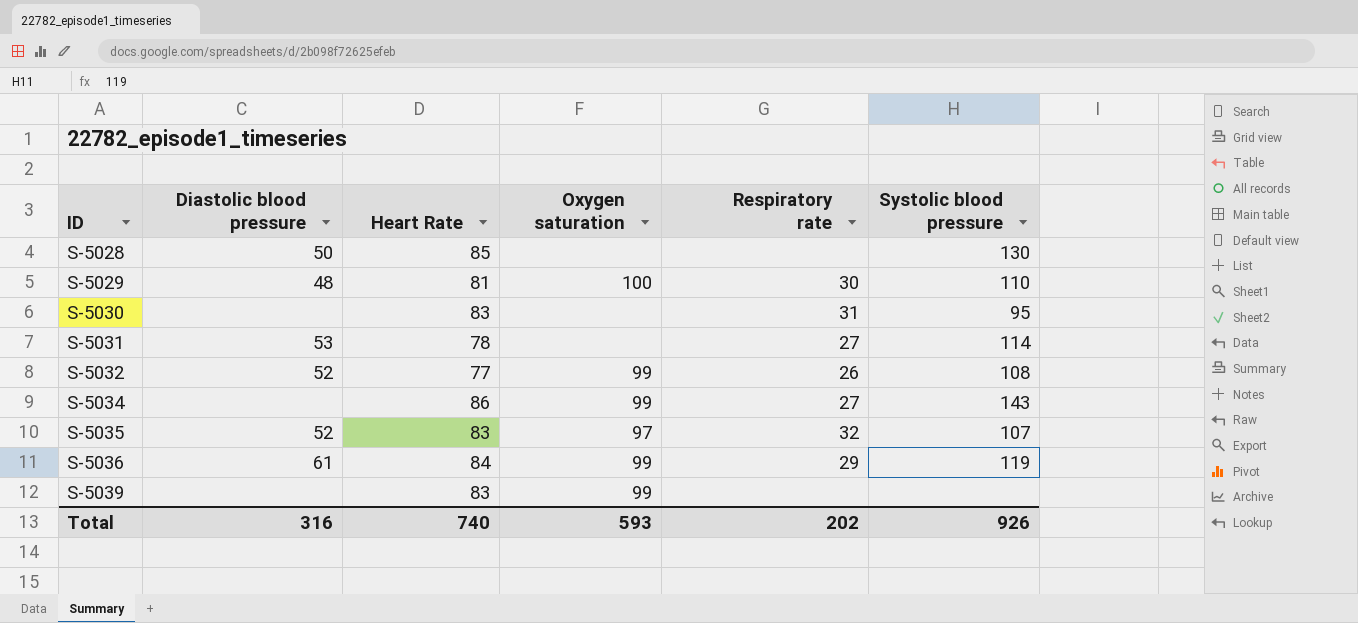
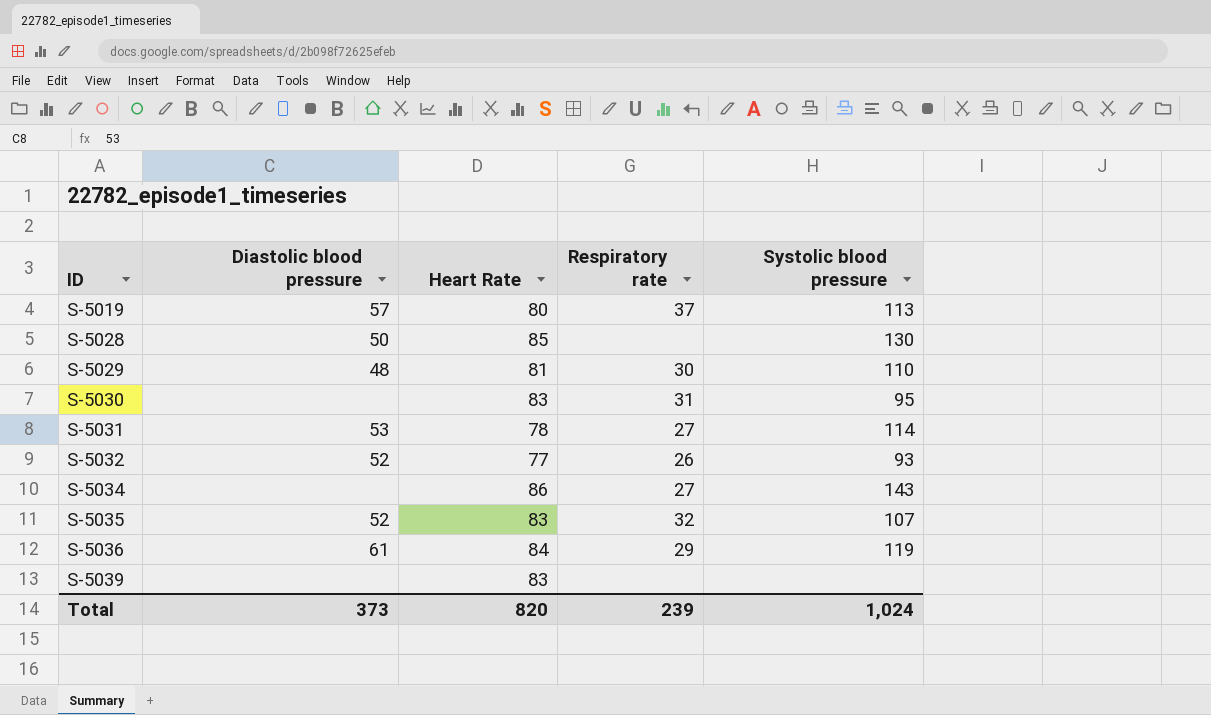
column Oxygen saturation | position: 4 -> none
row S-5019: none -> 57 | 80 | 37 | 113
S-5032 | Systolic blood pressure: 108 -> 93
Total | Diastolic blood pressure: 316 -> 373
Total | Heart Rate: 740 -> 820
Total | Respiratory rate: 202 -> 239
Total | Systolic blood pressure: 926 -> 1,024

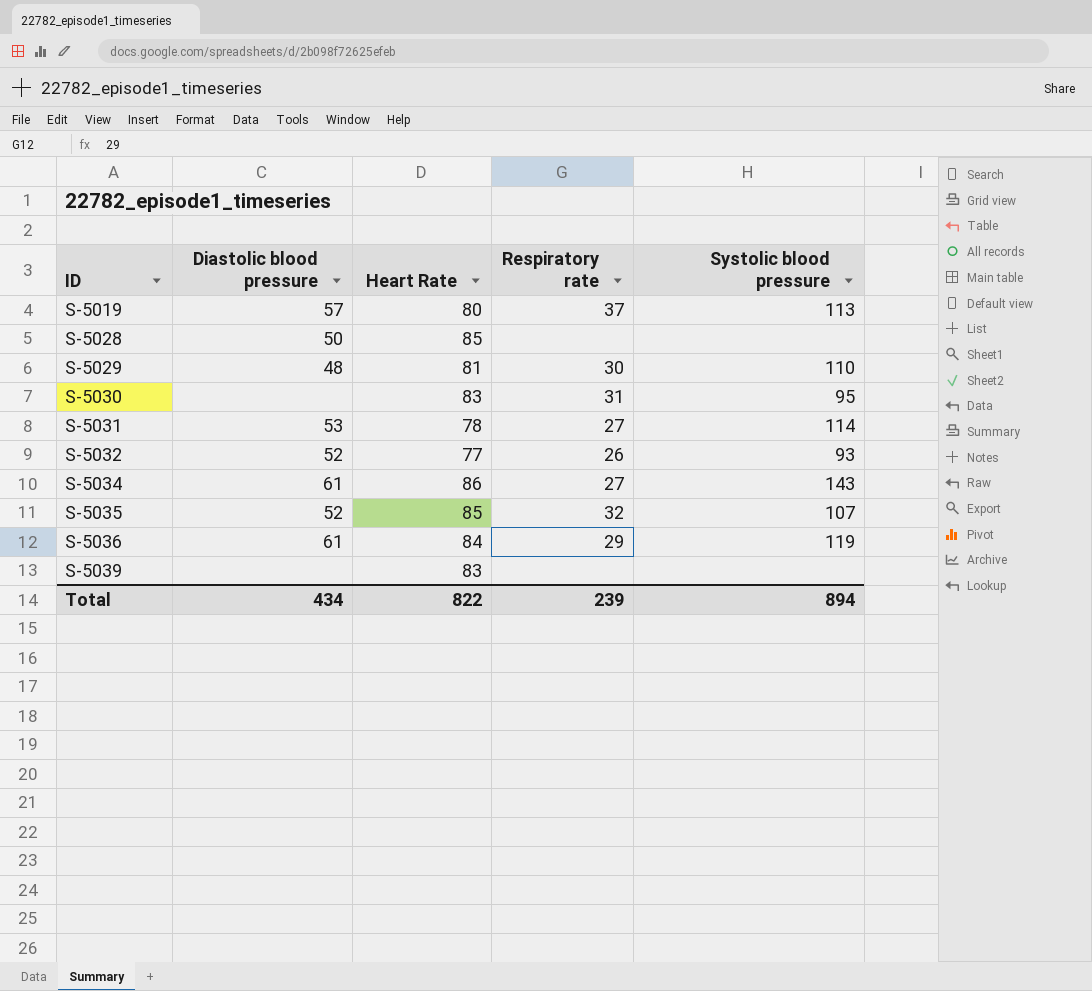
S-5028 | Systolic blood pressure: 130 -> none
S-5034 | Diastolic blood pressure: none -> 61
S-5035 | Heart Rate: 83 -> 85
Total | Diastolic blood pressure: 373 -> 434
Total | Heart Rate: 820 -> 822
Total | Systolic blood pressure: 1,024 -> 894

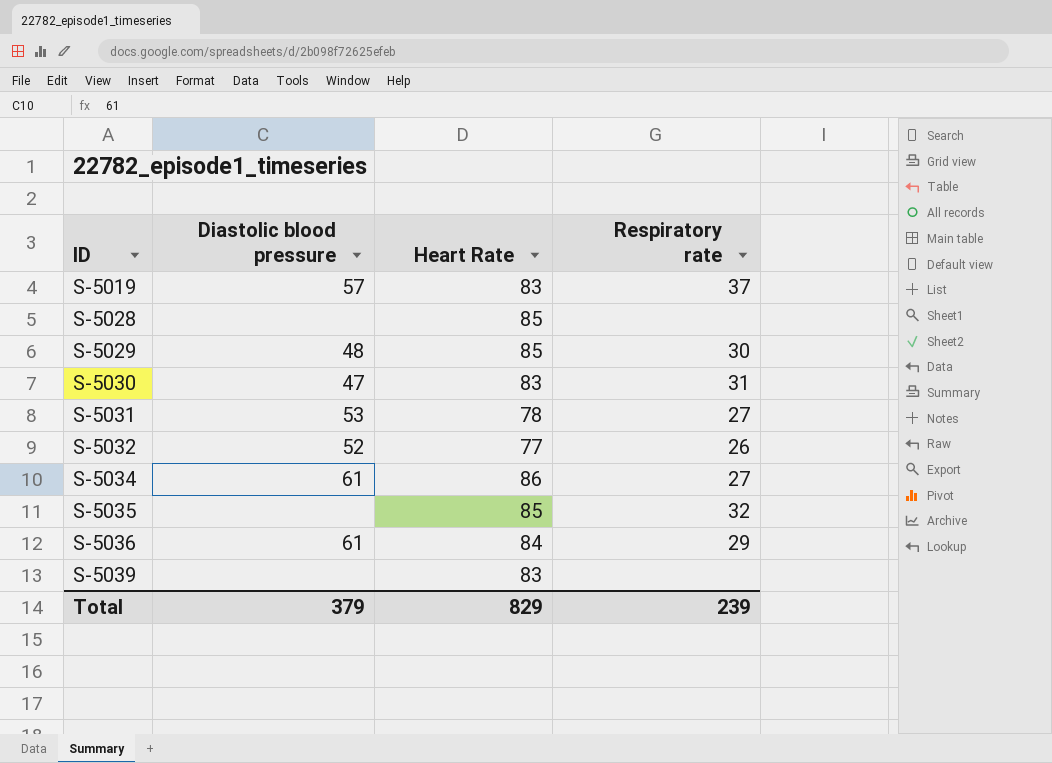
column Systolic blood pressure | position: 5 -> none
S-5019 | Heart Rate: 80 -> 83
S-5028 | Diastolic blood pressure: 50 -> none
S-5029 | Heart Rate: 81 -> 85
S-5030 | Diastolic blood pressure: none -> 47
S-5035 | Diastolic blood pressure: 52 -> none
Total | Diastolic blood pressure: 434 -> 379
Total | Heart Rate: 822 -> 829

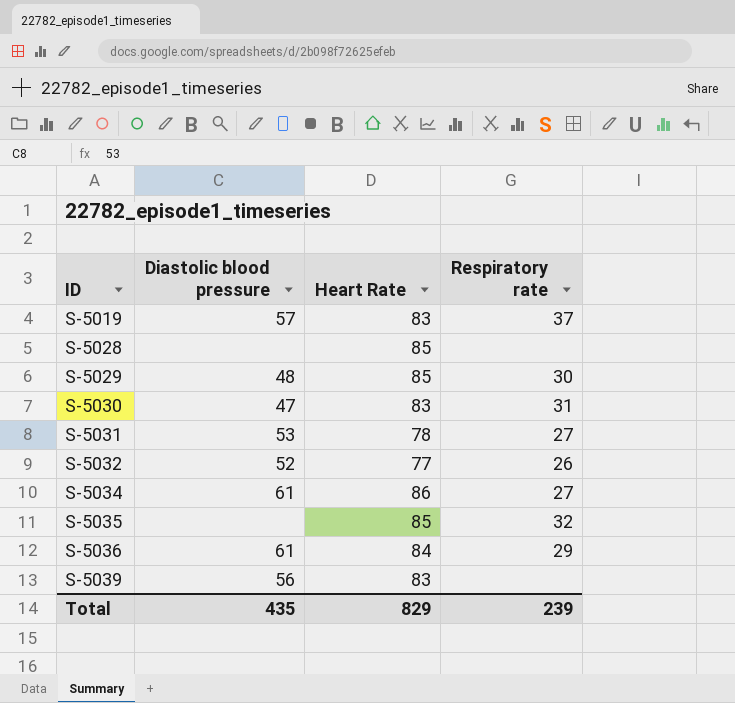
S-5039 | Diastolic blood pressure: none -> 56
Total | Diastolic blood pressure: 379 -> 435

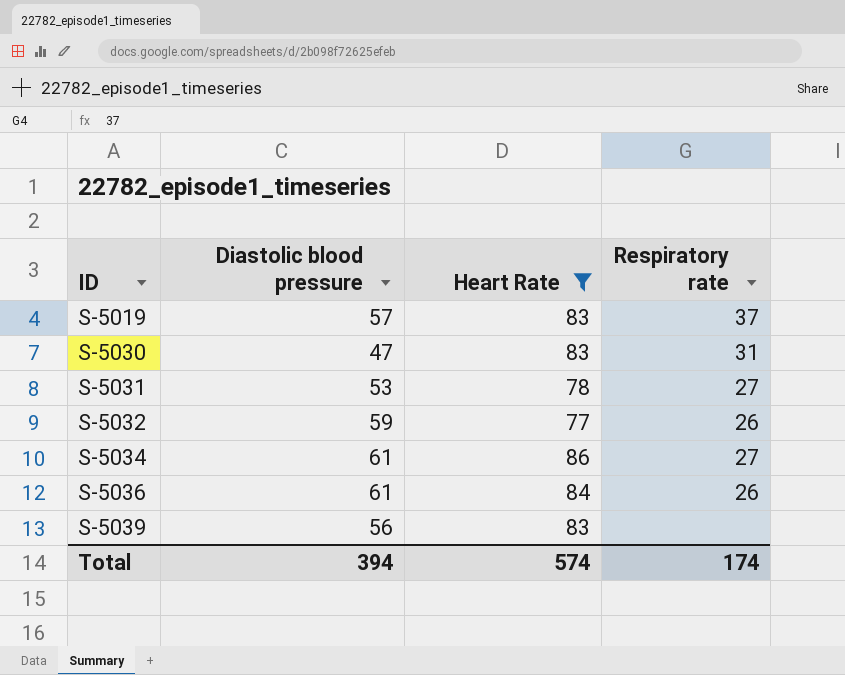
filter: none -> Heart Rate != 85
S-5032 | Diastolic blood pressure: 52 -> 59
S-5036 | Respiratory rate: 29 -> 26
Total | Diastolic blood pressure: 435 -> 394
Total | Heart Rate: 829 -> 574
Total | Respiratory rate: 239 -> 174

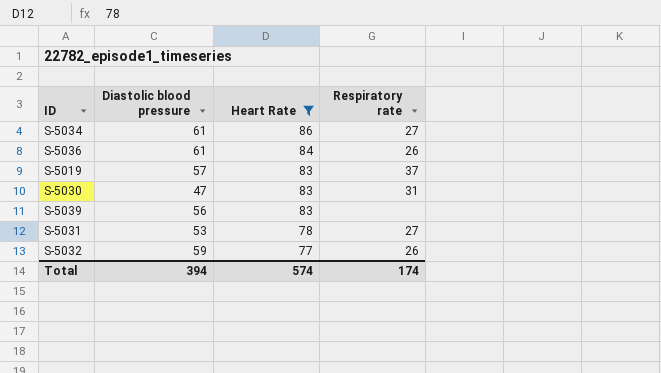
row order: ID ascending -> Heart Rate descending

